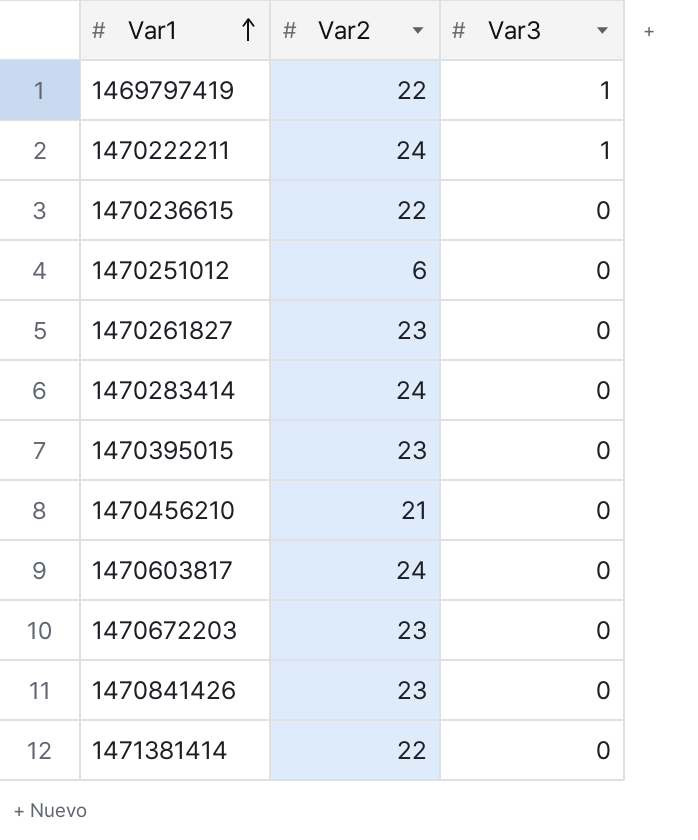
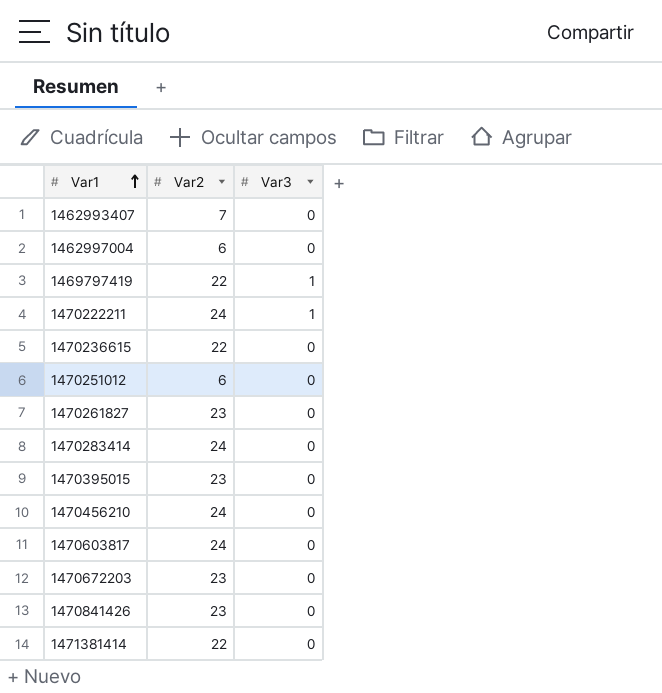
row 1462993407: none -> 7 | 0
row 1462997004: none -> 6 | 0
1470456210 | Var2: 21 -> 24

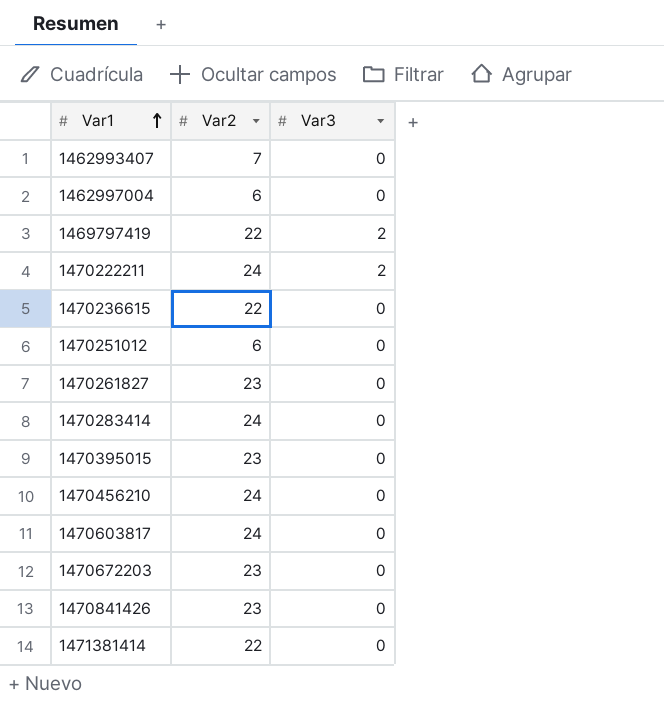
1469797419 | Var3: 1 -> 2
1470222211 | Var3: 1 -> 2

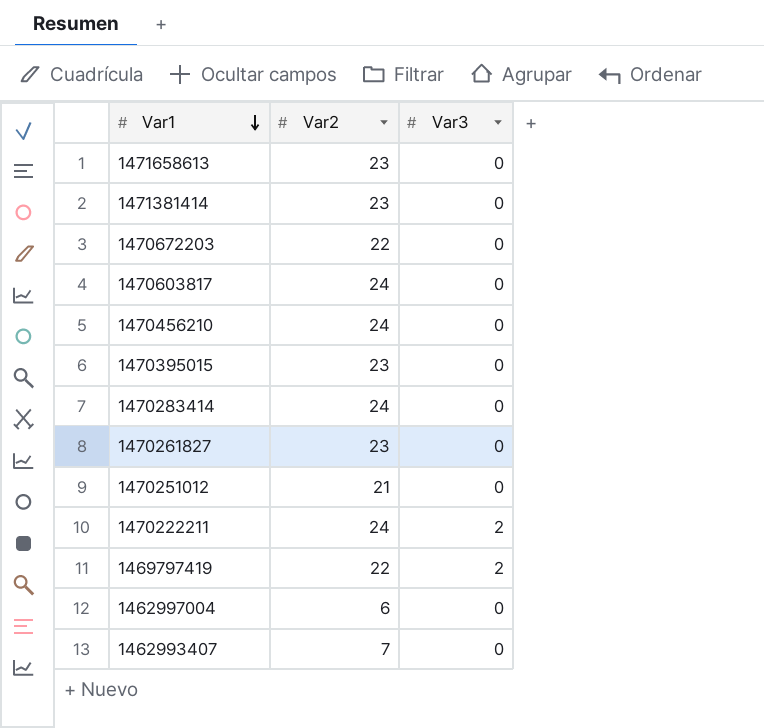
row order: Var1 ascending -> Var1 descending
row 1470236615: 22 | 0 -> none
row 1470841426: 23 | 0 -> none
row 1471658613: none -> 23 | 0
1471381414 | Var2: 22 -> 23
1470672203 | Var2: 23 -> 22
1470251012 | Var2: 6 -> 21

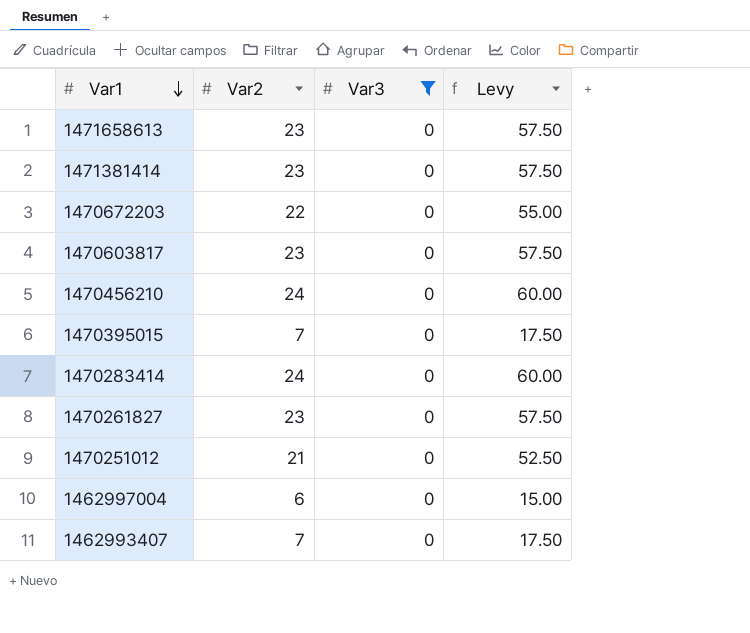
filter: none -> Var3 = 0
column Levy | formula: none -> [Var2] * 2.5
1470603817 | Var2: 24 -> 23
1470395015 | Var2: 23 -> 7

